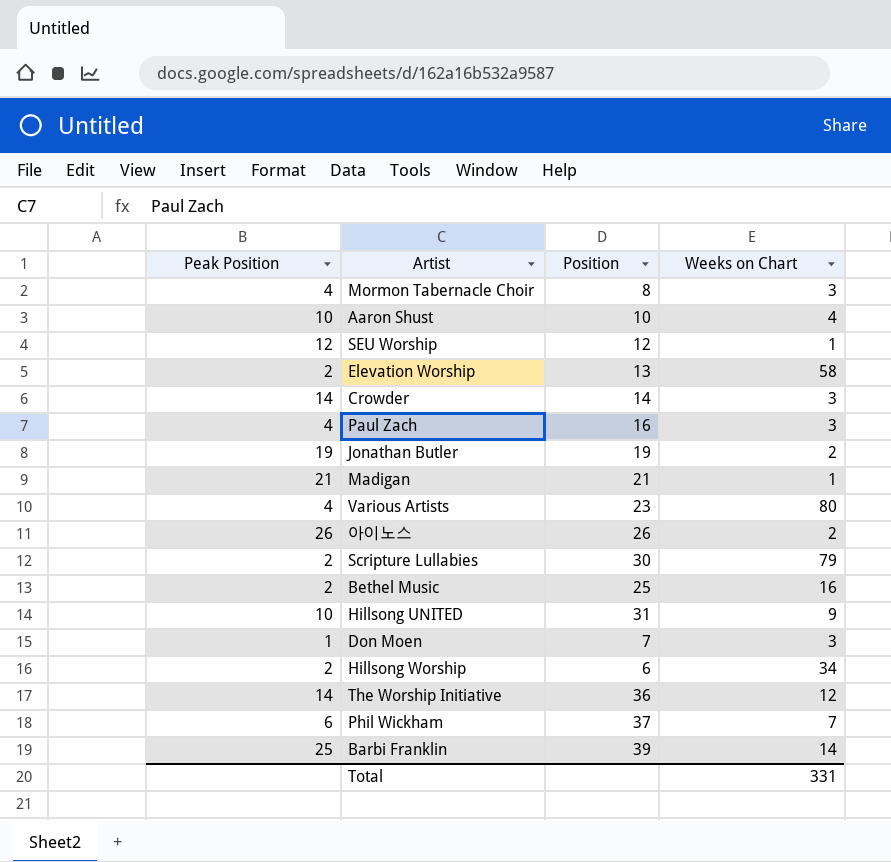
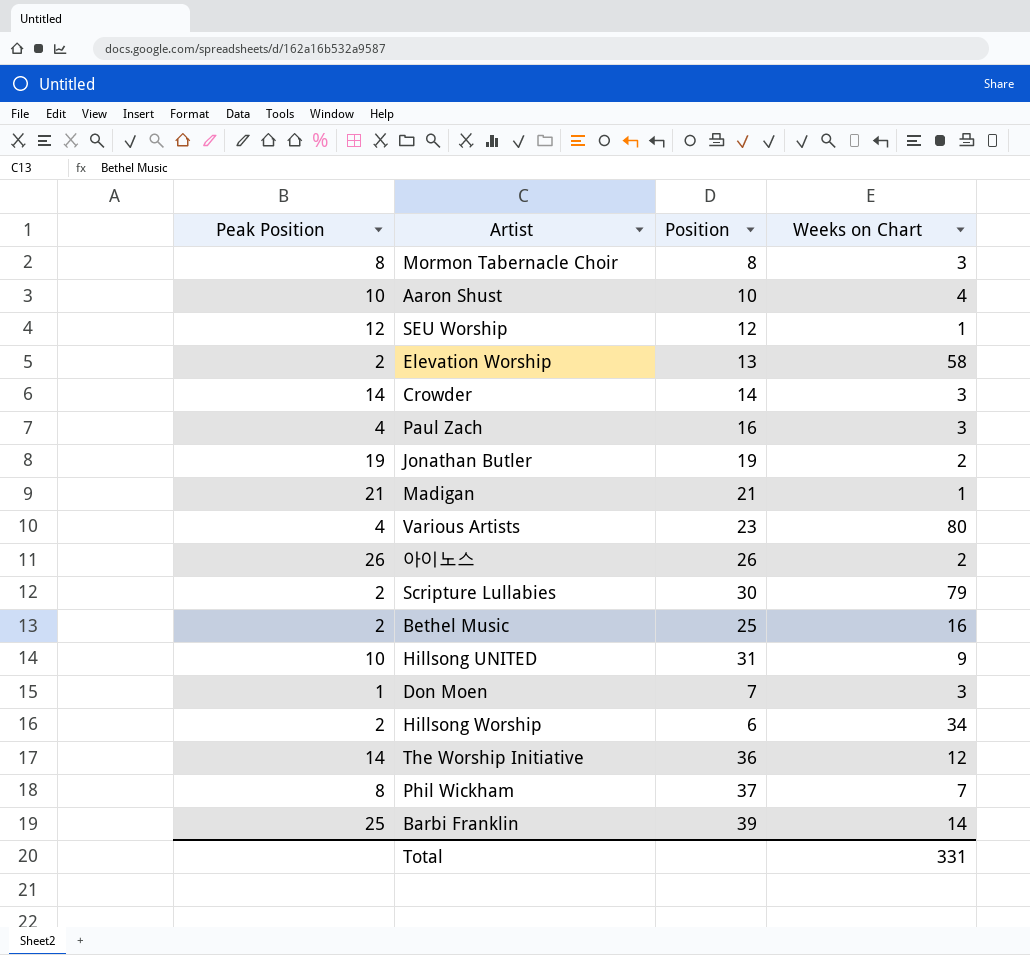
Mormon Tabernacle Choir | Peak Position: 4 -> 8
Phil Wickham | Peak Position: 6 -> 8

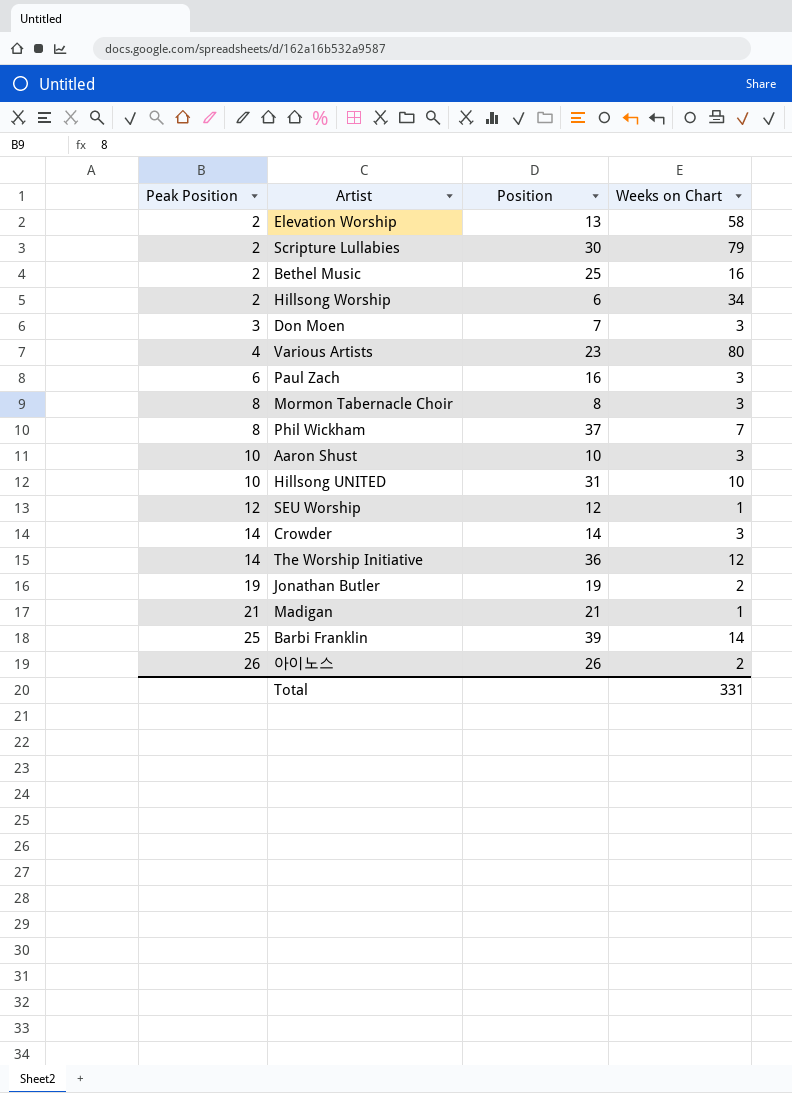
row order: none -> Peak Position ascending
Don Moen | Peak Position: 1 -> 3
Paul Zach | Peak Position: 4 -> 6
Aaron Shust | Weeks on Chart: 4 -> 3
Hillsong UNITED | Weeks on Chart: 9 -> 10

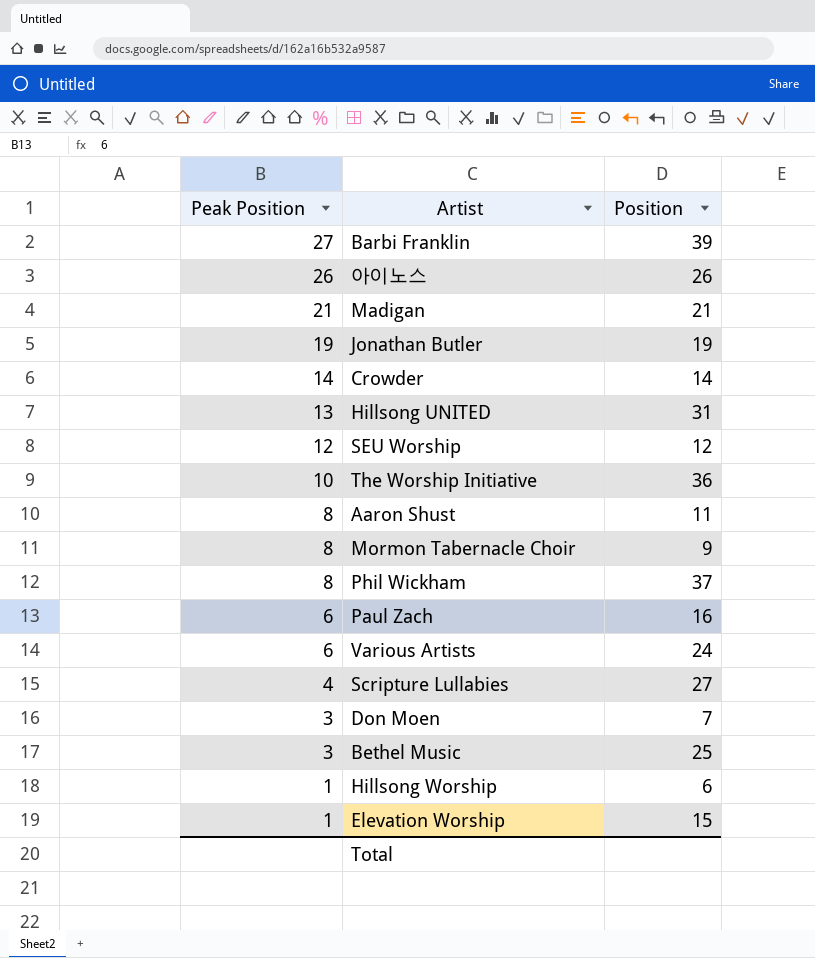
row order: Peak Position ascending -> Peak Position descending
column Weeks on Chart | position: 4 -> none
Barbi Franklin | Peak Position: 25 -> 27
Hillsong UNITED | Peak Position: 10 -> 13
The Worship Initiative | Peak Position: 14 -> 10
Aaron Shust | Peak Position: 10 -> 8
Aaron Shust | Position: 10 -> 11
Mormon Tabernacle Choir | Position: 8 -> 9
Various Artists | Peak Position: 4 -> 6
Various Artists | Position: 23 -> 24
Scripture Lullabies | Peak Position: 2 -> 4
Scripture Lullabies | Position: 30 -> 27
Bethel Music | Peak Position: 2 -> 3
Hillsong Worship | Peak Position: 2 -> 1
Elevation Worship | Peak Position: 2 -> 1
Elevation Worship | Position: 13 -> 15

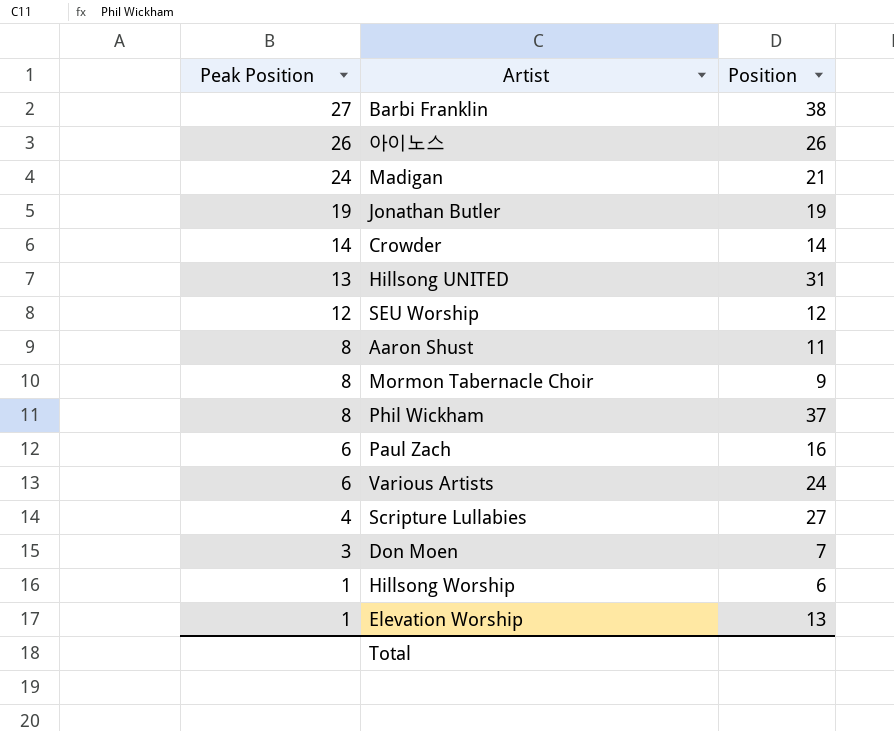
row The Worship Initiative: 10 | 36 -> none
row Bethel Music: 3 | 25 -> none
Barbi Franklin | Position: 39 -> 38
Madigan | Peak Position: 21 -> 24
Elevation Worship | Position: 15 -> 13

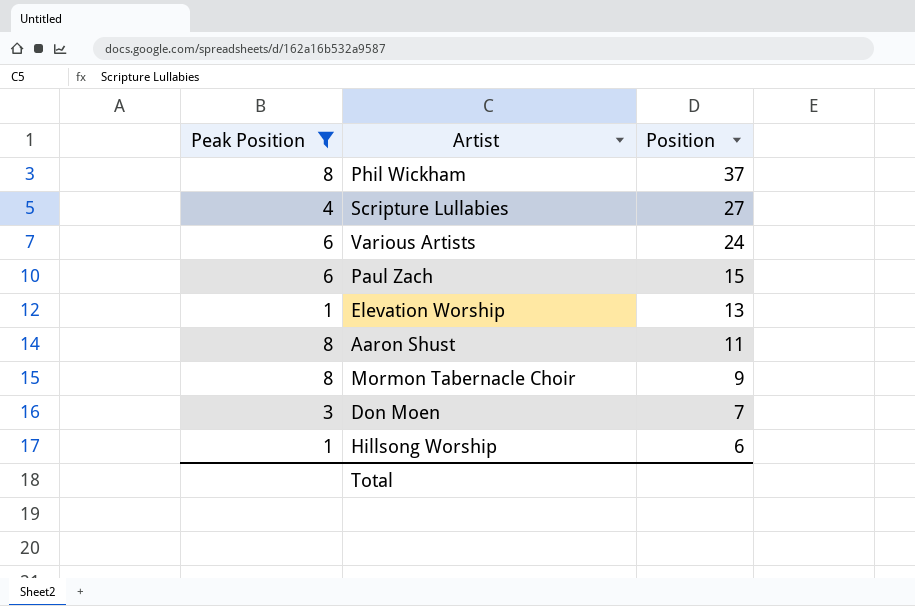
filter: none -> Peak Position <= 8
row order: Peak Position descending -> Position descending
Paul Zach | Position: 16 -> 15

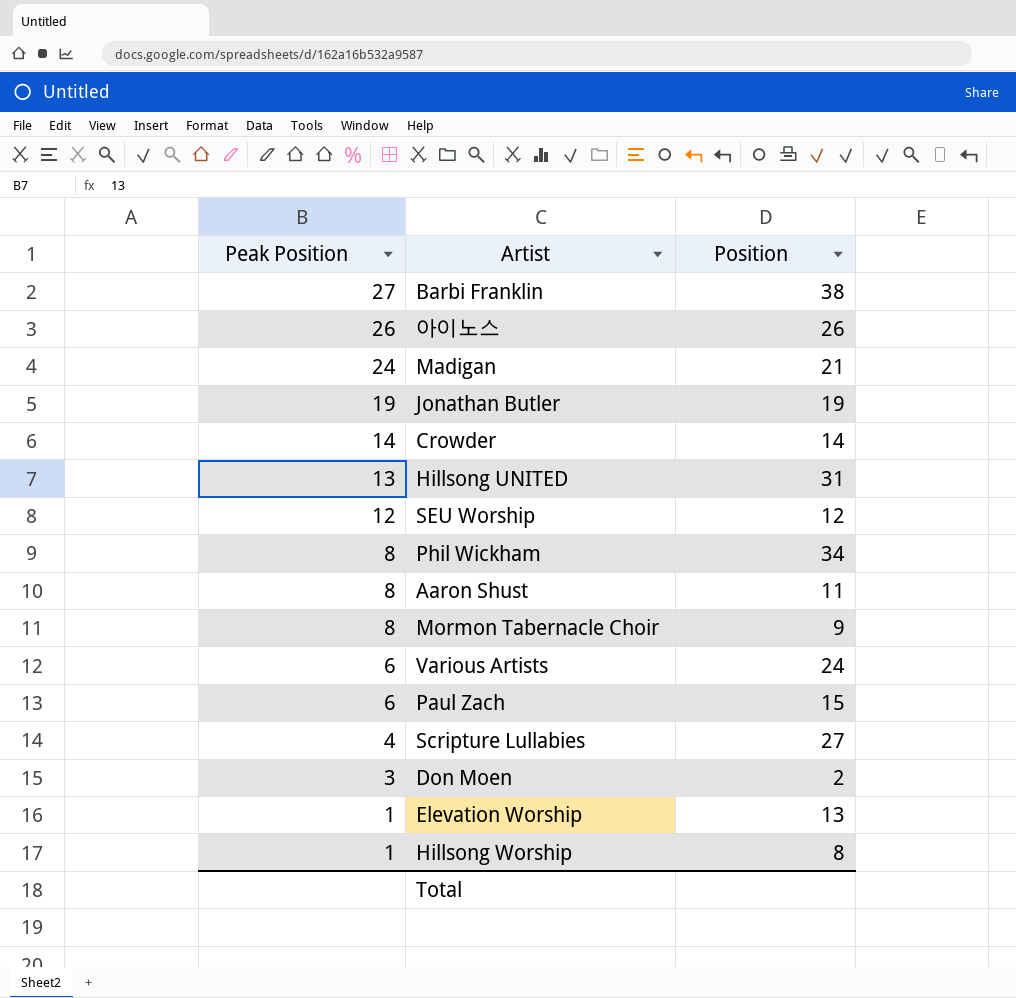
filter: Peak Position <= 8 -> none
row order: Position descending -> Peak Position descending
Phil Wickham | Position: 37 -> 34
Don Moen | Position: 7 -> 2
Hillsong Worship | Position: 6 -> 8

